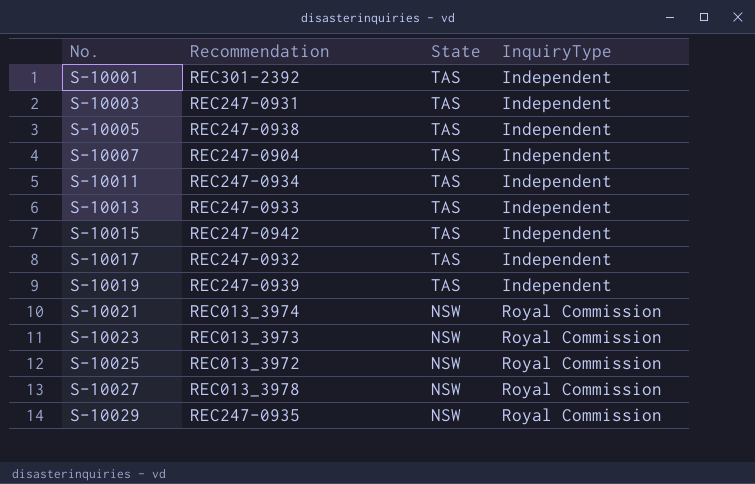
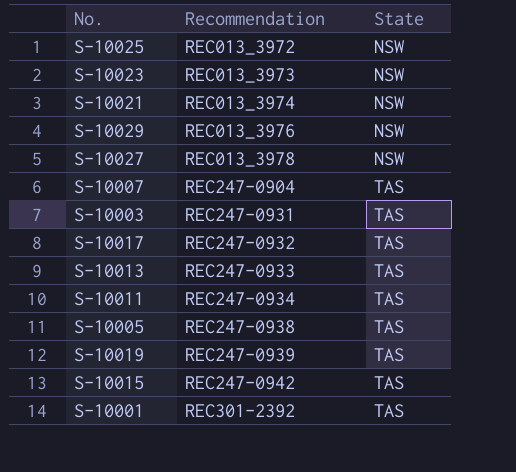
row order: No. ascending -> Recommendation ascending
column InquiryType | position: 4 -> none
S-10029 | Recommendation: REC247-0935 -> REC013_3976

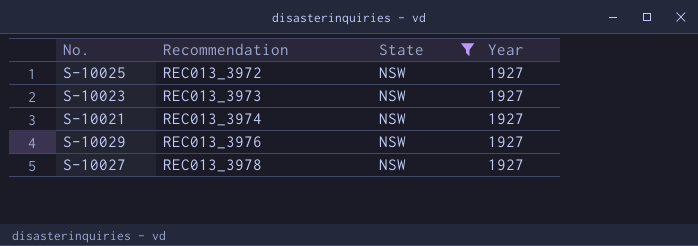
filter: none -> State = NSW
column Year | position: none -> 4

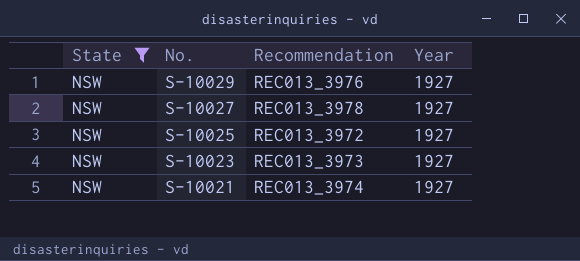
row order: Recommendation ascending -> No. descending
column State | position: 3 -> 1

